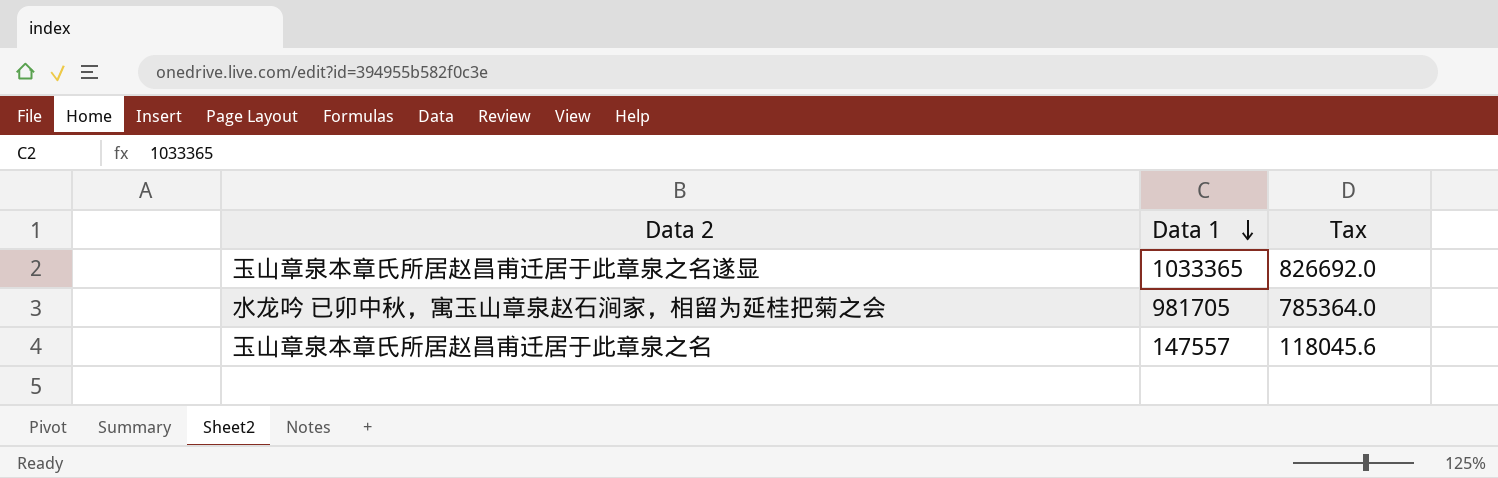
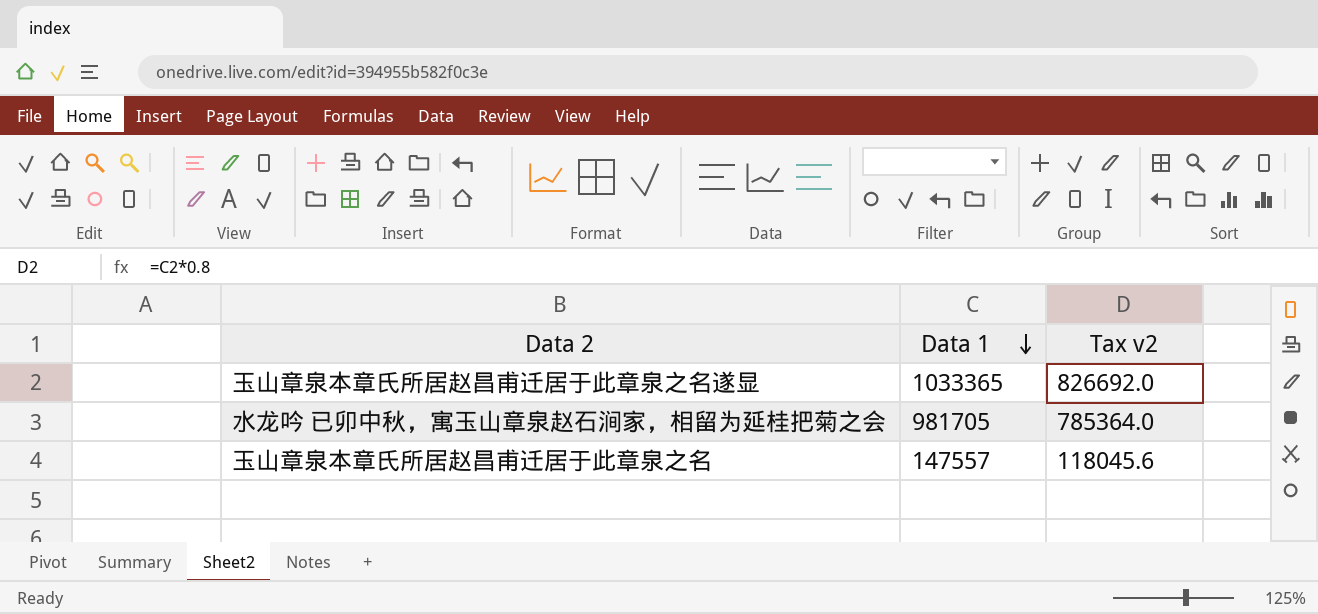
column name: Tax -> Tax v2

